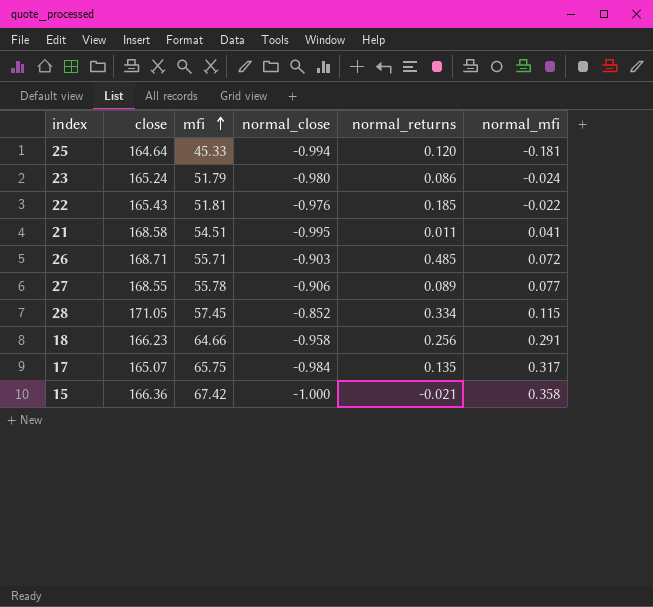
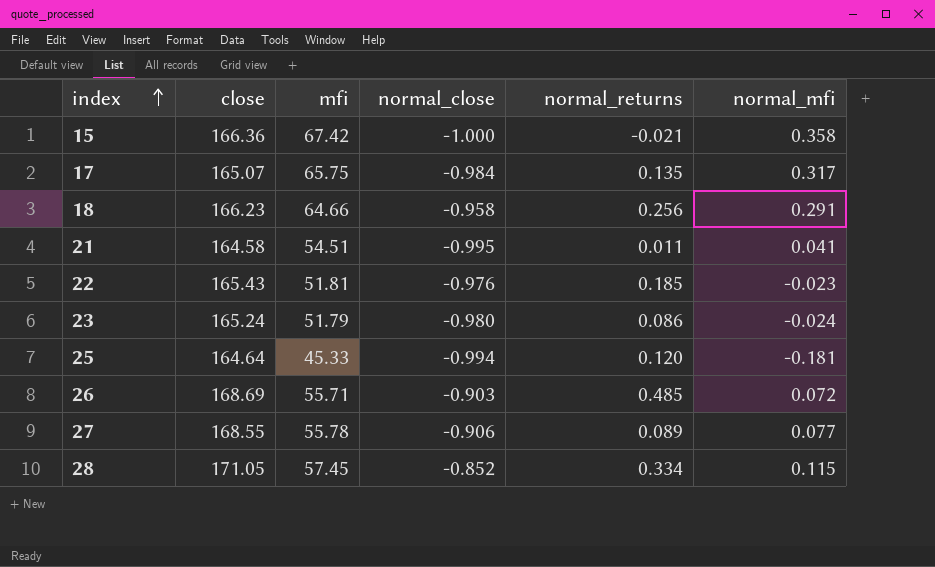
row order: mfi ascending -> index ascending
21 | close: 168.58 -> 164.58
22 | normal_mfi: -0.022 -> -0.023
26 | close: 168.71 -> 168.69

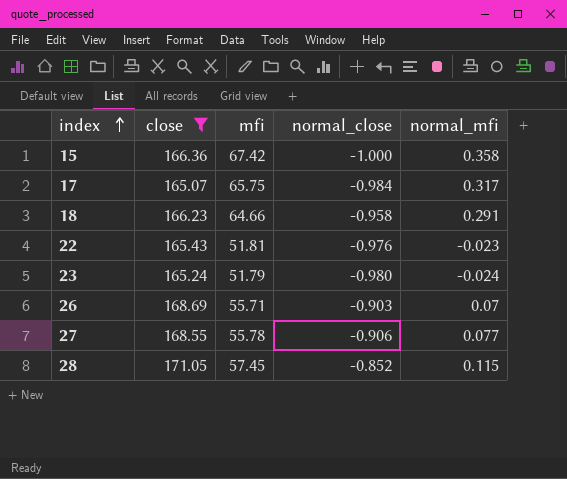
filter: none -> close >= 165.07
column normal_returns | position: 5 -> none
26 | normal_mfi: 0.072 -> 0.07

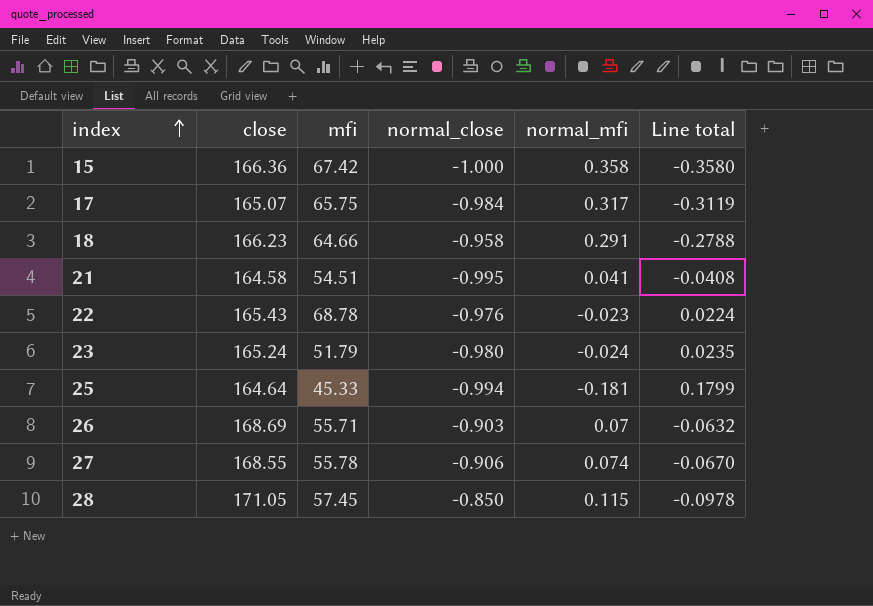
filter: close >= 165.07 -> none
column Line total | formula: none -> [normal_close] * [normal_mfi]
22 | mfi: 51.81 -> 68.78
27 | normal_mfi: 0.077 -> 0.074
28 | normal_close: -0.852 -> -0.850

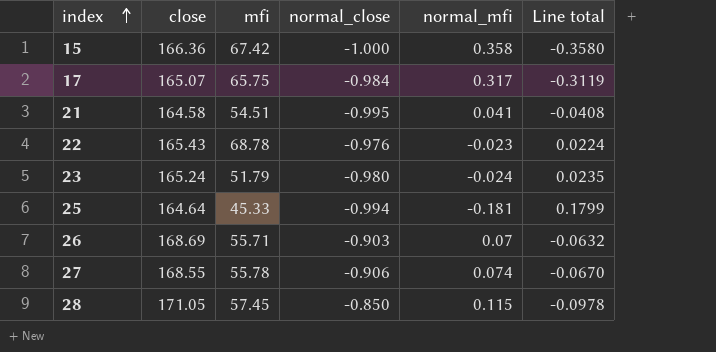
row 18: 166.23 | 64.66 | -0.958 | 0.291 | -0.2788 -> none

